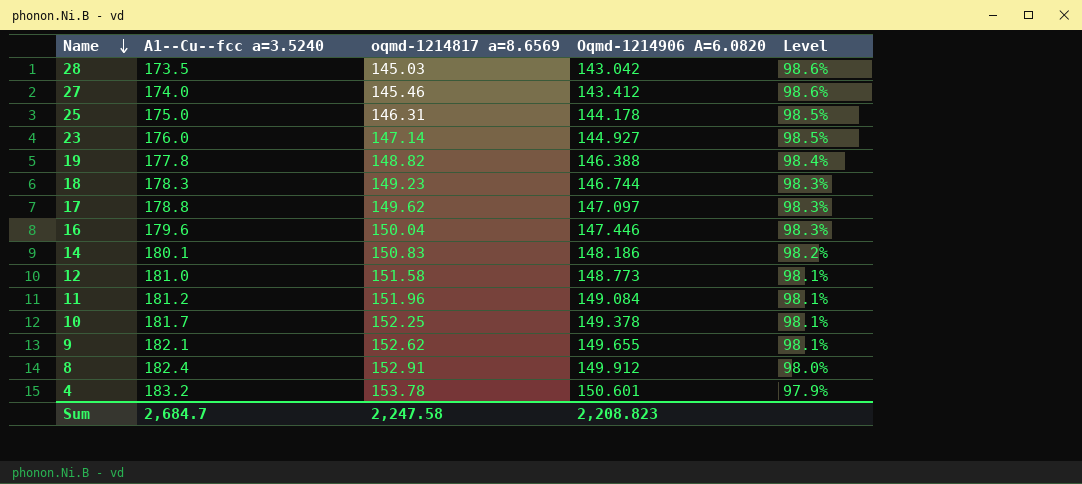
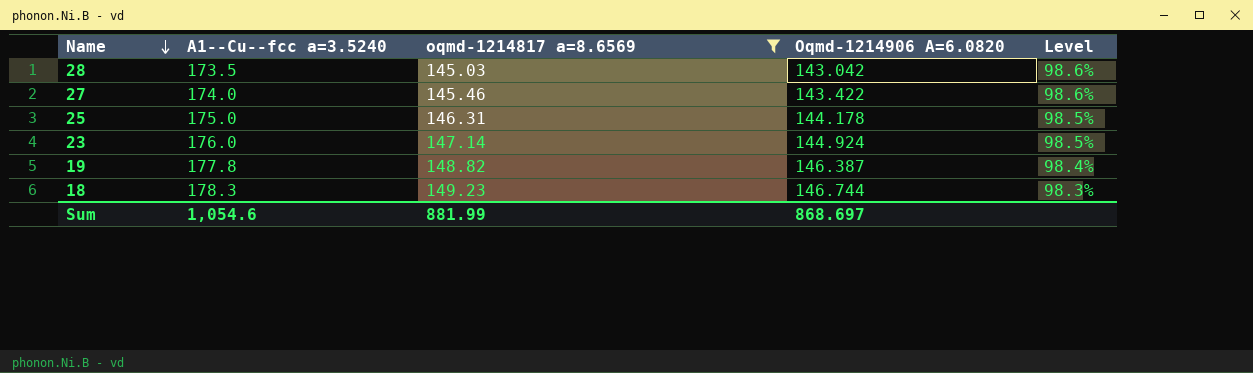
filter: none -> oqmd-1214817 a=8.6569 <= 149.23
27 | Oqmd-1214906 A=6.0820: 143.412 -> 143.422
23 | Oqmd-1214906 A=6.0820: 144.927 -> 144.924
19 | Oqmd-1214906 A=6.0820: 146.388 -> 146.387
Sum | A1--Cu--fcc a=3.5240: 2,684.7 -> 1,054.6
Sum | oqmd-1214817 a=8.6569: 2,247.58 -> 881.99
Sum | Oqmd-1214906 A=6.0820: 2,208.823 -> 868.697

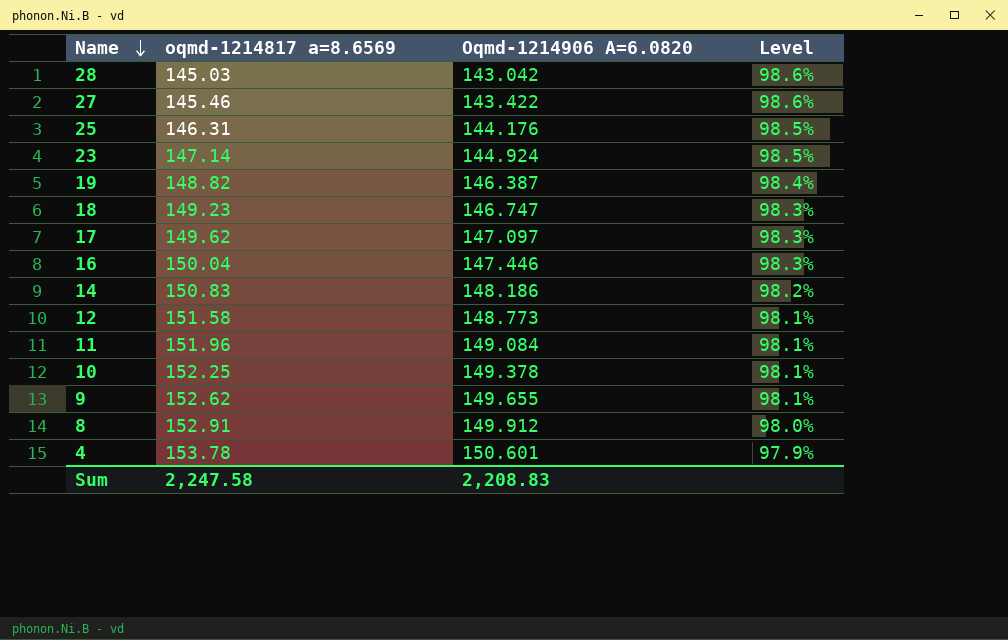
filter: oqmd-1214817 a=8.6569 <= 149.23 -> none
column A1--Cu--fcc a=3.5240 | position: 2 -> none
25 | Oqmd-1214906 A=6.0820: 144.178 -> 144.176
18 | Oqmd-1214906 A=6.0820: 146.744 -> 146.747
Sum | oqmd-1214817 a=8.6569: 881.99 -> 2,247.58
Sum | Oqmd-1214906 A=6.0820: 868.697 -> 2,208.83

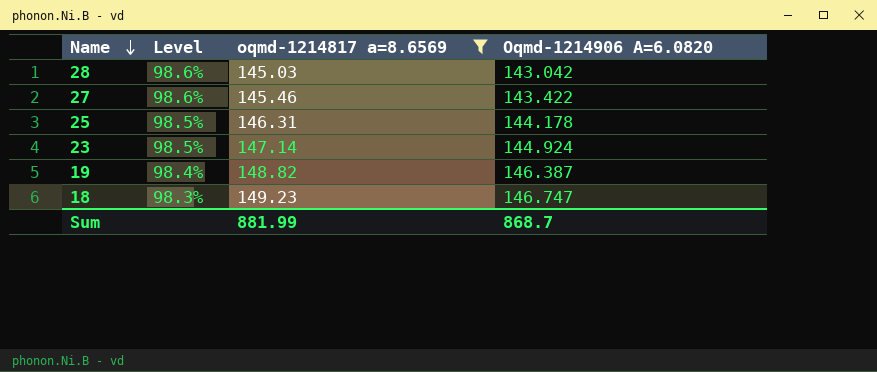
filter: none -> oqmd-1214817 a=8.6569 <= 149.23
column Level | position: 4 -> 2
25 | Oqmd-1214906 A=6.0820: 144.176 -> 144.178
Sum | oqmd-1214817 a=8.6569: 2,247.58 -> 881.99
Sum | Oqmd-1214906 A=6.0820: 2,208.83 -> 868.7

